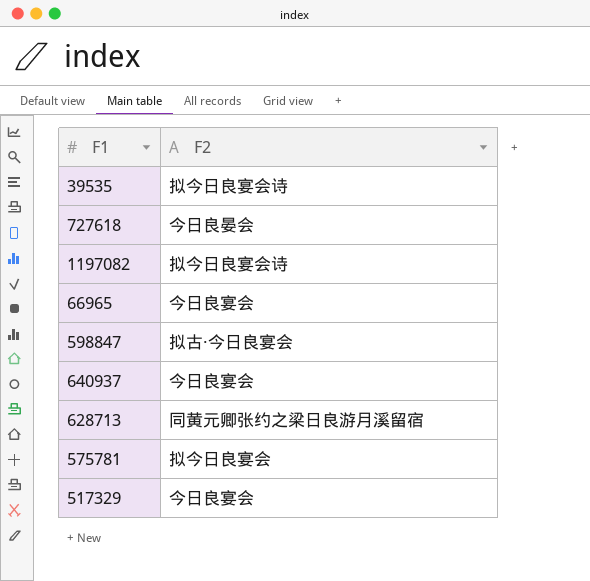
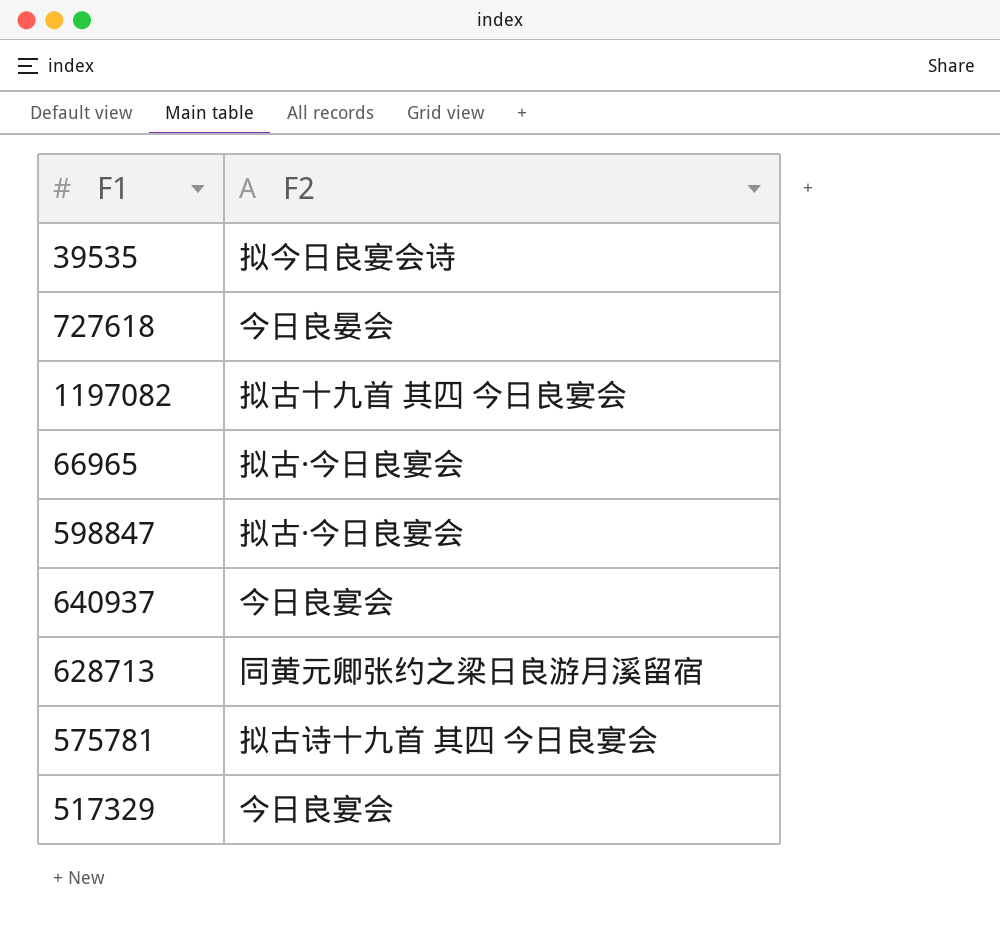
1197082 | F2: 拟今日良宴会诗 -> 拟古十九首 其四 今日良宴会
66965 | F2: 今日良宴会 -> 拟古·今日良宴会
575781 | F2: 拟今日良宴会 -> 拟古诗十九首 其四 今日良宴会

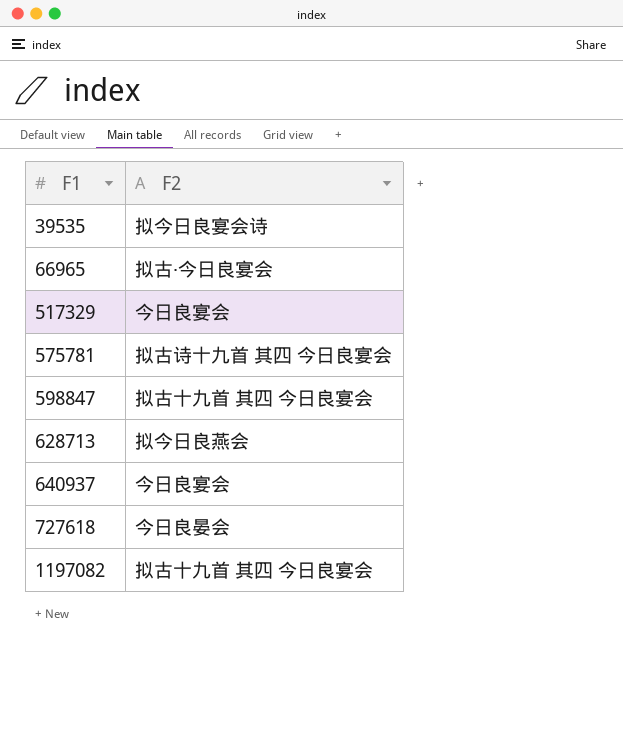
row order: none -> F1 ascending
598847 | F2: 拟古·今日良宴会 -> 拟古十九首 其四 今日良宴会
628713 | F2: 同黄元卿张约之梁日良游月溪留宿 -> 拟今日良燕会

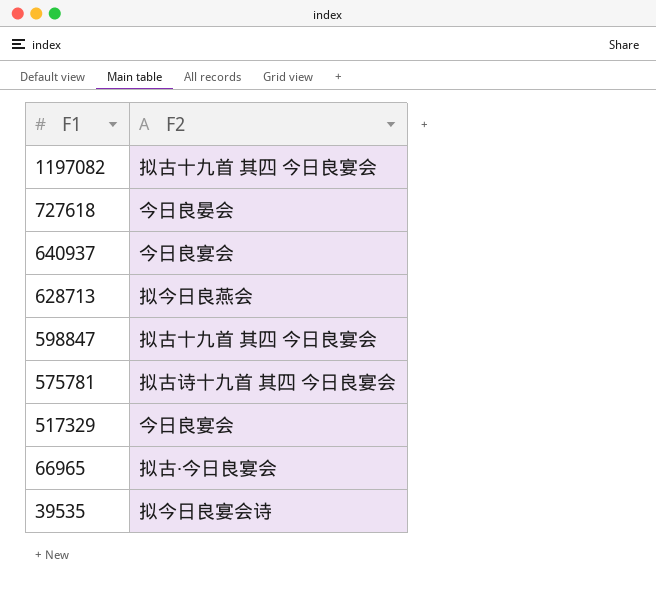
row order: F1 ascending -> F1 descending

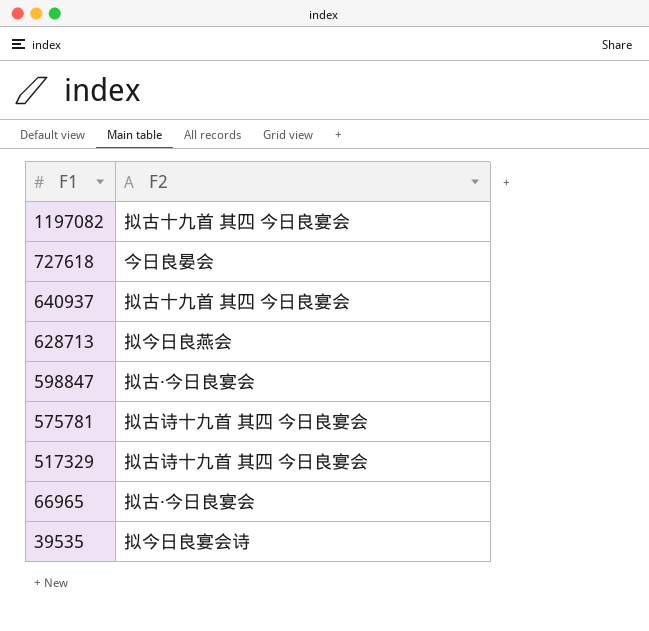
640937 | F2: 今日良宴会 -> 拟古十九首 其四 今日良宴会
598847 | F2: 拟古十九首 其四 今日良宴会 -> 拟古·今日良宴会
517329 | F2: 今日良宴会 -> 拟古诗十九首 其四 今日良宴会

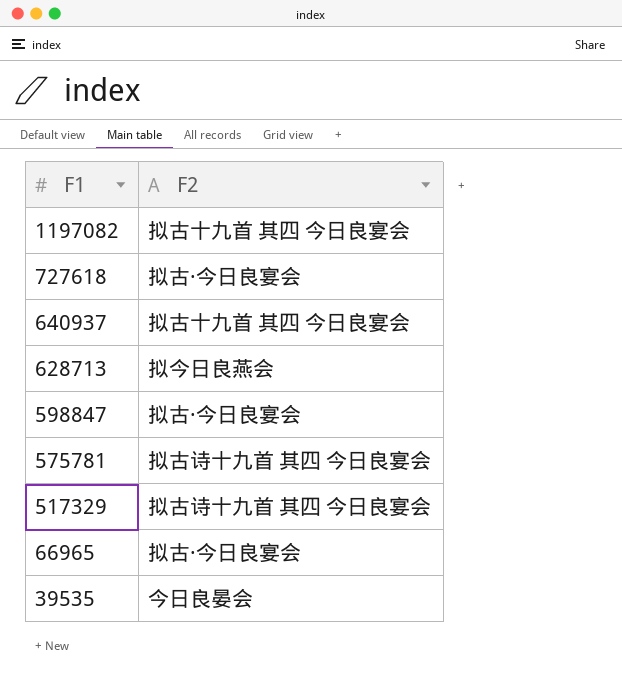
727618 | F2: 今日良晏会 -> 拟古·今日良宴会
39535 | F2: 拟今日良宴会诗 -> 今日良晏会

